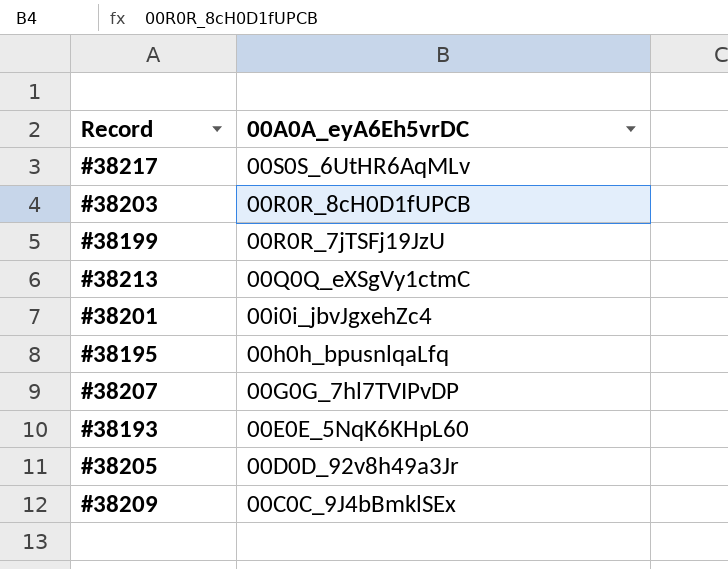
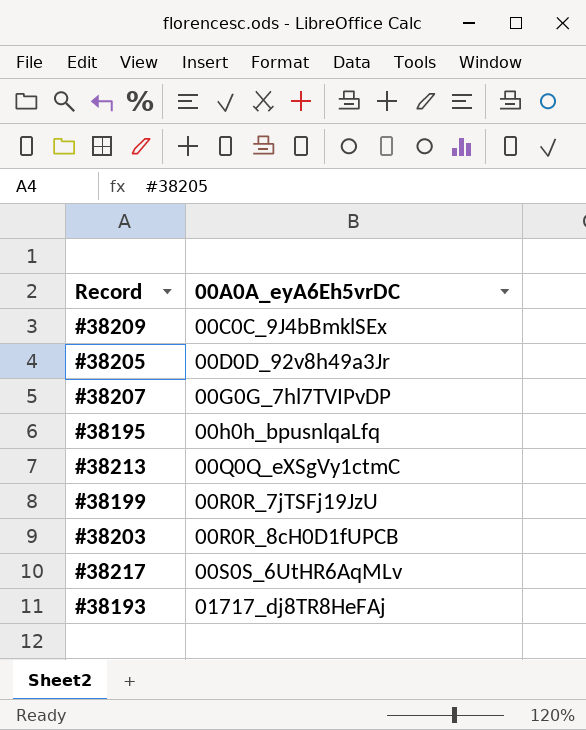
row order: 00A0A_eyA6Eh5vrDC descending -> 00A0A_eyA6Eh5vrDC ascending
row #38201: 00i0i_jbvJgxehZc4 -> none
#38193 | 00A0A_eyA6Eh5vrDC: 00E0E_5NqK6KHpL60 -> 01717_dj8TR8HeFAj

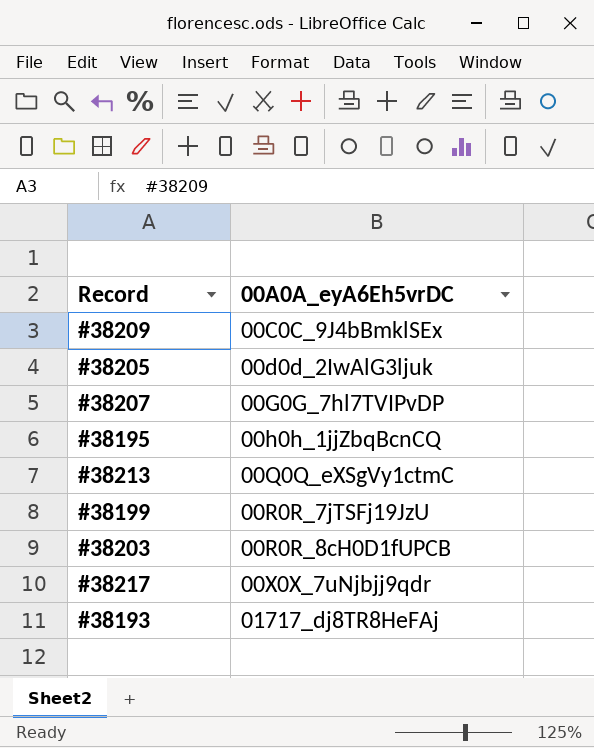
#38205 | 00A0A_eyA6Eh5vrDC: 00D0D_92v8h49a3Jr -> 00d0d_2IwAlG3ljuk
#38195 | 00A0A_eyA6Eh5vrDC: 00h0h_bpusnlqaLfq -> 00h0h_1jjZbqBcnCQ
#38217 | 00A0A_eyA6Eh5vrDC: 00S0S_6UtHR6AqMLv -> 00X0X_7uNjbjj9qdr

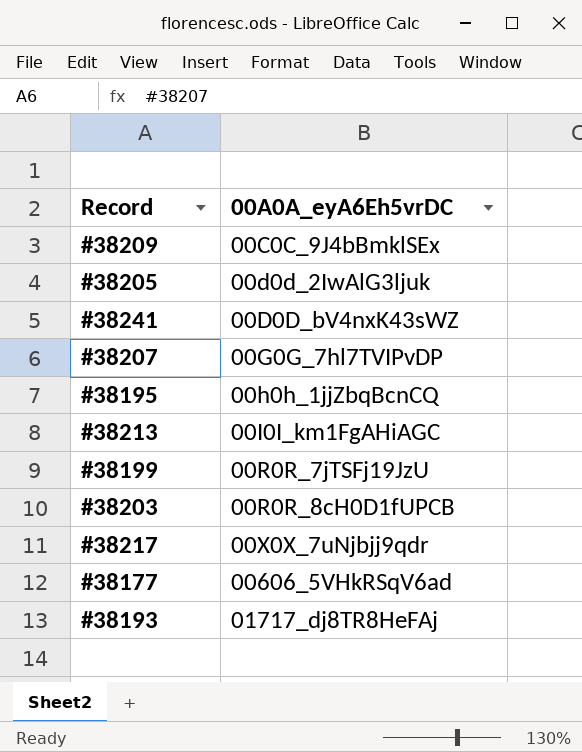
row #38241: none -> 00D0D_bV4nxK43sWZ
#38213 | 00A0A_eyA6Eh5vrDC: 00Q0Q_eXSgVy1ctmC -> 00I0I_km1FgAHiAGC
row #38177: none -> 00606_5VHkRSqV6ad

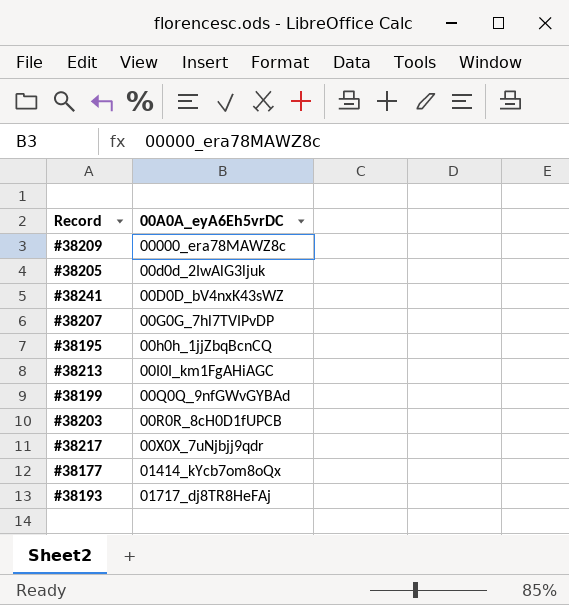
#38209 | 00A0A_eyA6Eh5vrDC: 00C0C_9J4bBmklSEx -> 00000_era78MAWZ8c
#38199 | 00A0A_eyA6Eh5vrDC: 00R0R_7jTSFj19JzU -> 00Q0Q_9nfGWvGYBAd
#38177 | 00A0A_eyA6Eh5vrDC: 00606_5VHkRSqV6ad -> 01414_kYcb7om8oQx

